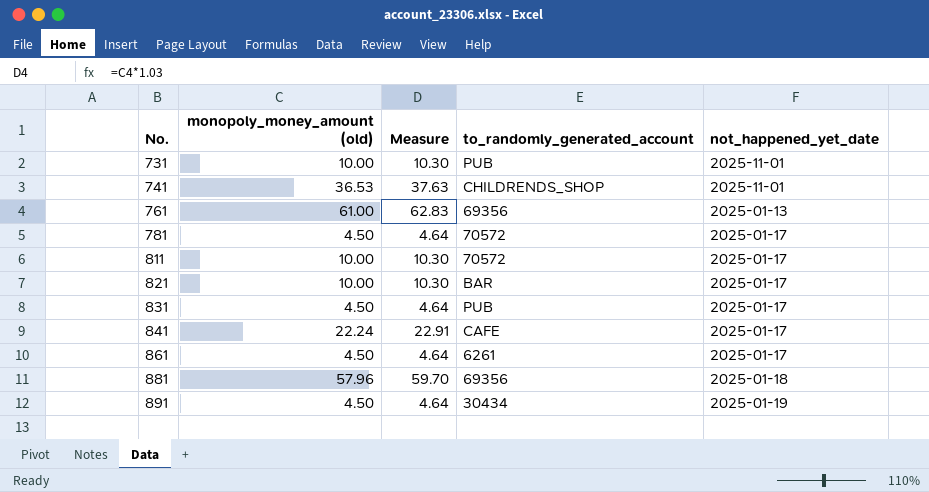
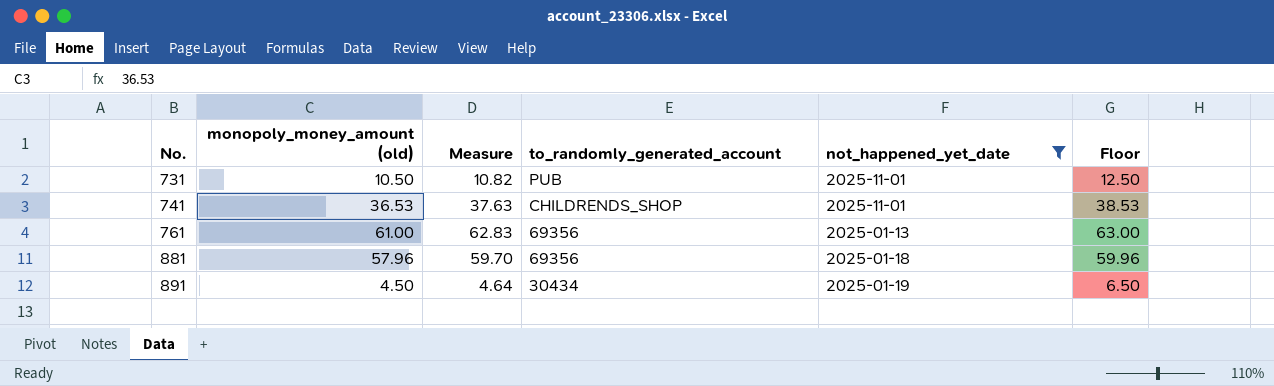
filter: none -> not_happened_yet_date != 2025-01-17
column Floor | formula: none -> [monopoly_money_amount (old)] + 2
731 | monopoly_money_amount (old): 10.00 -> 10.50
731 | Measure: 10.30 -> 10.82

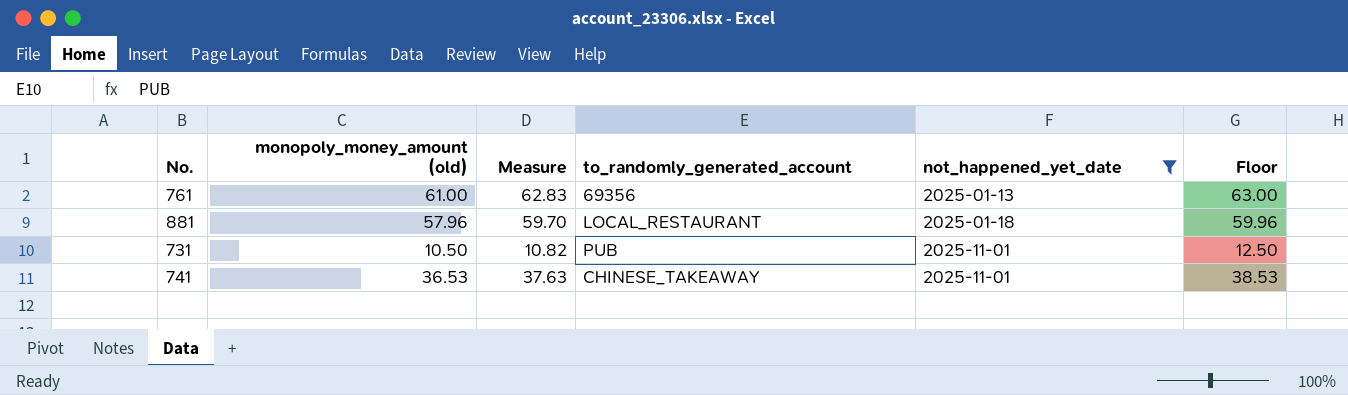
row order: No. ascending -> not_happened_yet_date ascending
row 891: 4.50 | 4.64 | 30434 | 2025-01-19 | 6.50 -> none
881 | to_randomly_generated_account: 69356 -> LOCAL_RESTAURANT
741 | to_randomly_generated_account: CHILDRENDS_SHOP -> CHINESE_TAKEAWAY

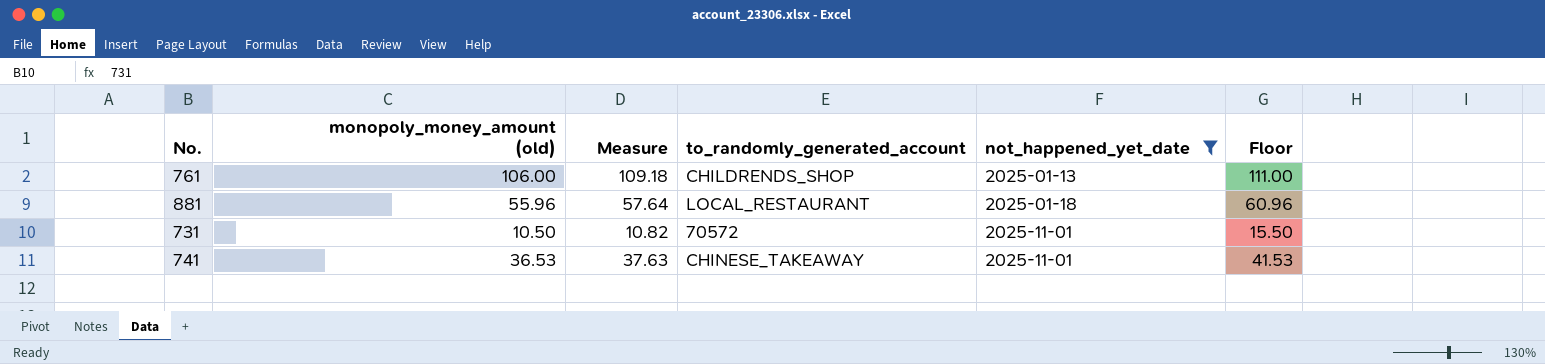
column Floor | formula: [monopoly_money_amount (old)] + 2 -> [monopoly_money_amount (old)] + 5
761 | monopoly_money_amount (old): 61.00 -> 106.00
761 | Measure: 62.83 -> 109.18
761 | to_randomly_generated_account: 69356 -> CHILDRENDS_SHOP
881 | monopoly_money_amount (old): 57.96 -> 55.96
881 | Measure: 59.70 -> 57.64
731 | to_randomly_generated_account: PUB -> 70572

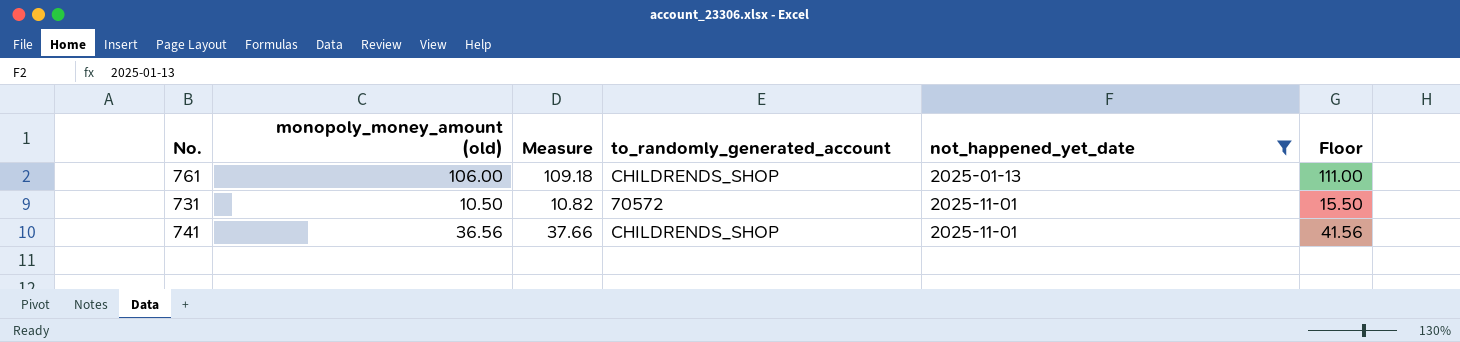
row 881: 55.96 | 57.64 | LOCAL_RESTAURANT | 2025-01-18 | 60.96 -> none
741 | monopoly_money_amount (old): 36.53 -> 36.56
741 | Measure: 37.63 -> 37.66
741 | to_randomly_generated_account: CHINESE_TAKEAWAY -> CHILDRENDS_SHOP
741 | Floor: 41.53 -> 41.56

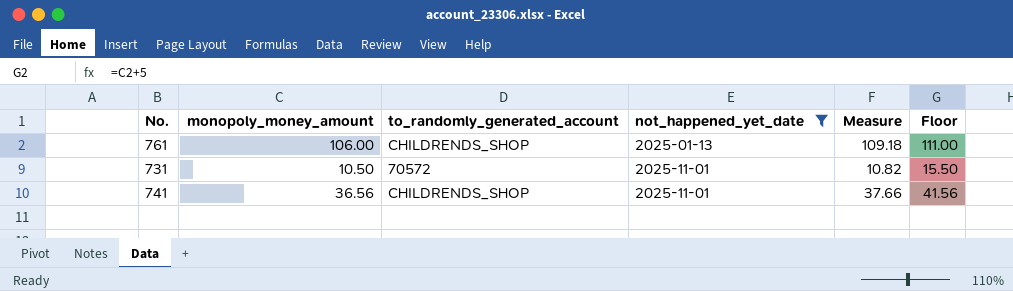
column name: monopoly_money_amount (old) -> monopoly_money_amount
column Measure | position: 3 -> 5

